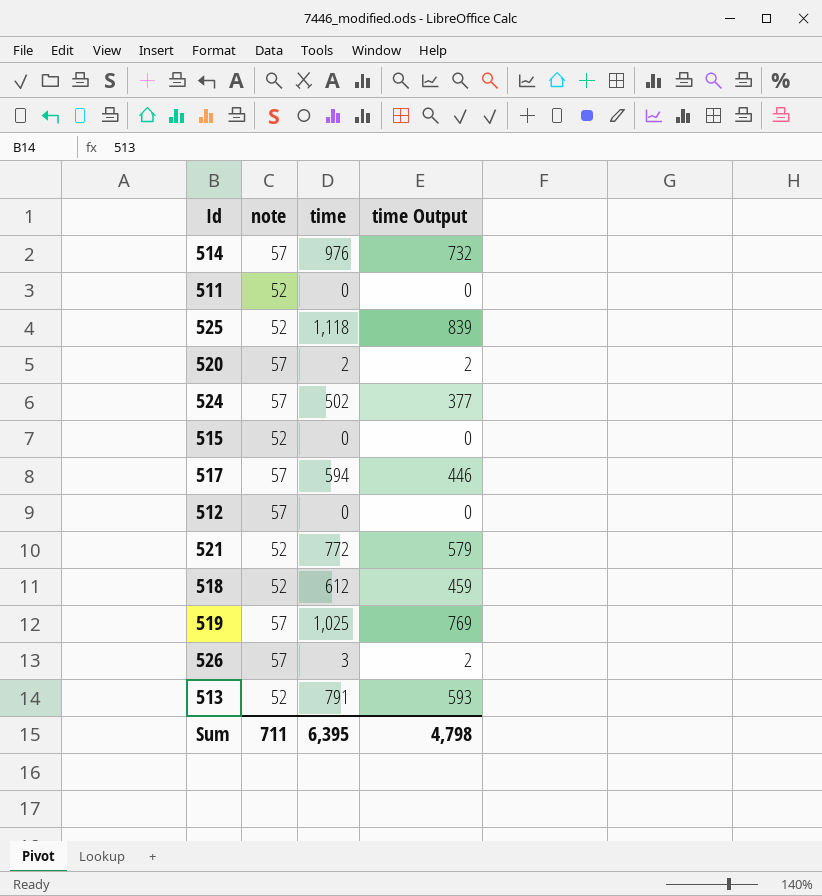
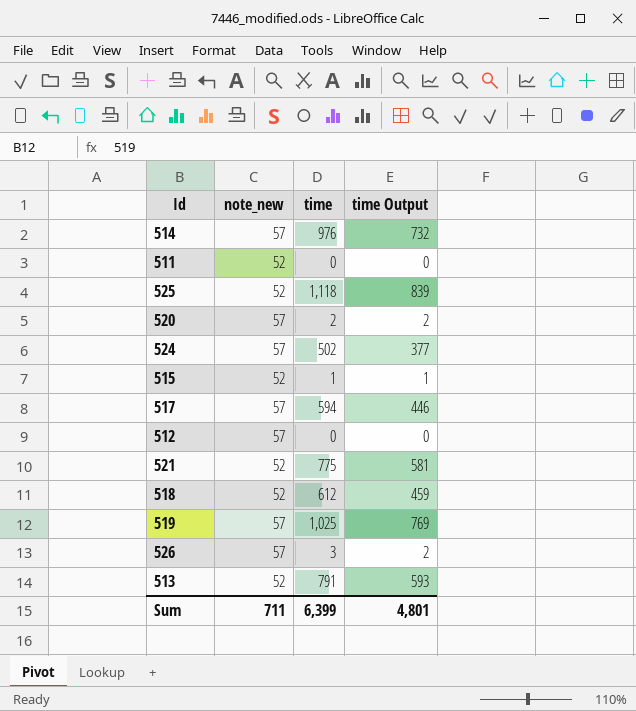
column name: note -> note_new
515 | time: 0 -> 1
515 | time Output: 0 -> 1
521 | time: 772 -> 775
521 | time Output: 579 -> 581
Sum | time: 6,395 -> 6,399
Sum | time Output: 4,798 -> 4,801

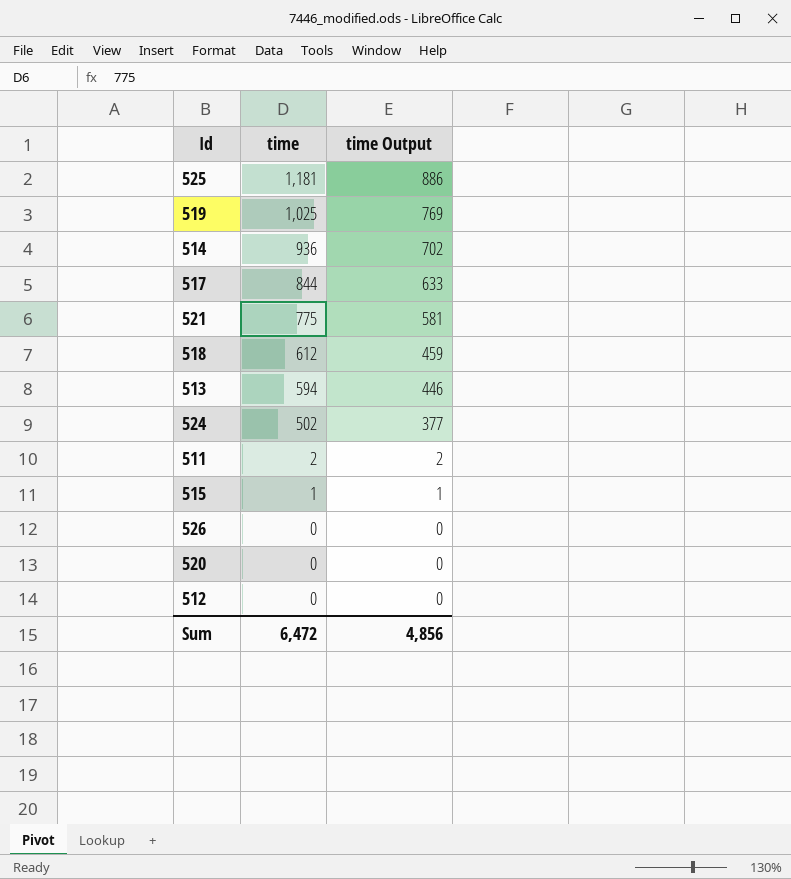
row order: none -> time descending
column note_new | position: 2 -> none
525 | time: 1,118 -> 1,181
525 | time Output: 839 -> 886
514 | time: 976 -> 936
514 | time Output: 732 -> 702
517 | time: 594 -> 844
517 | time Output: 446 -> 633
513 | time: 791 -> 594
513 | time Output: 593 -> 446
511 | time: 0 -> 2
511 | time Output: 0 -> 2
526 | time: 3 -> 0
526 | time Output: 2 -> 0
520 | time: 2 -> 0
520 | time Output: 2 -> 0
Sum | time: 6,399 -> 6,472
Sum | time Output: 4,801 -> 4,856

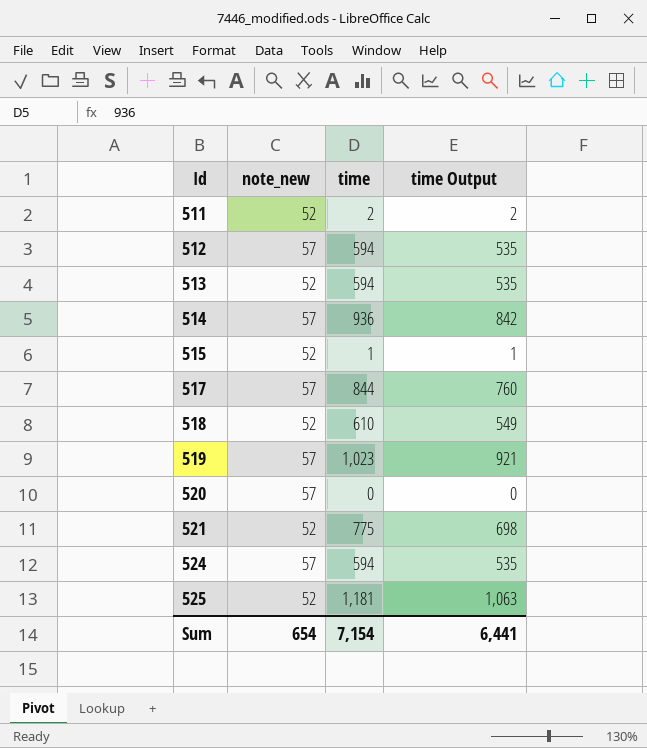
row order: time descending -> Id ascending
column note_new | position: none -> 2
column time Output | formula: [time] * 0.75 -> [time] * 0.9
row 526: 0 | 0 -> none
512 | time: 0 -> 594
518 | time: 612 -> 610
519 | time: 1,025 -> 1,023
524 | time: 502 -> 594
Sum | time: 6,472 -> 7,154
Sum | time Output: 4,856 -> 6,441

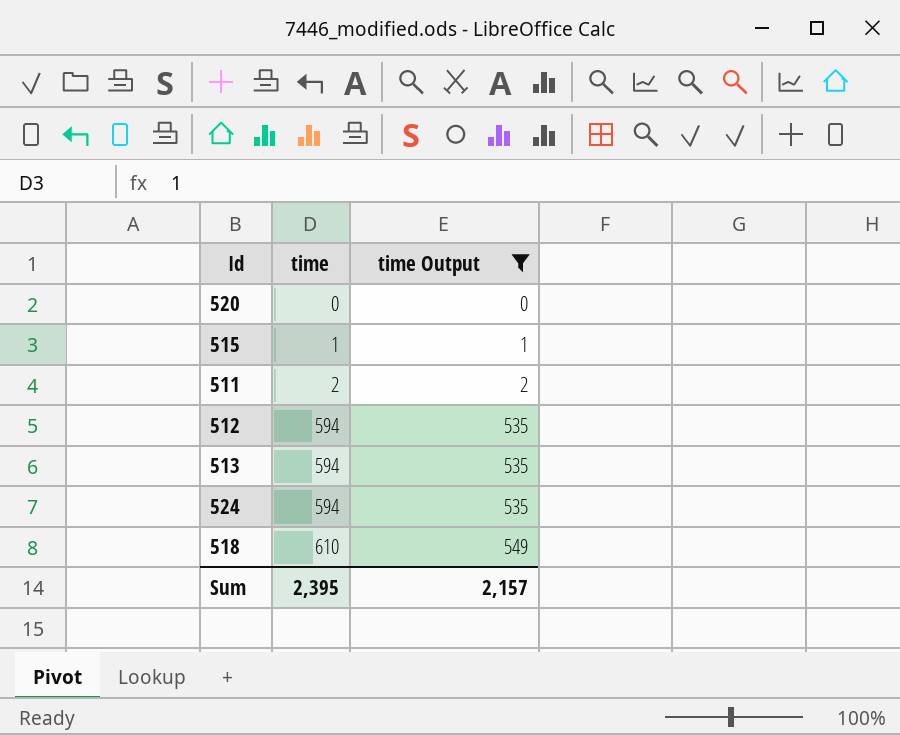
filter: none -> time Output <= 549
row order: Id ascending -> time ascending
column note_new | position: 2 -> none
Sum | time: 7,154 -> 2,395
Sum | time Output: 6,441 -> 2,157

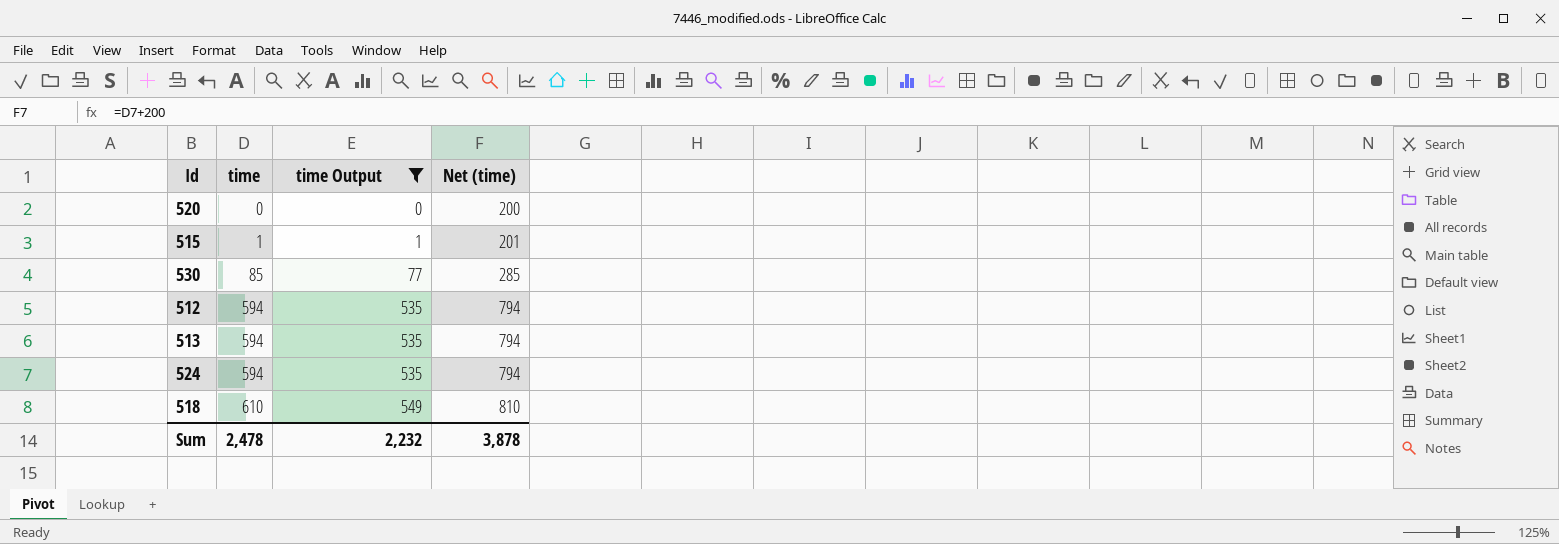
column Net (time) | formula: none -> [time] + 200
row 511: 2 | 2 -> none
row 530: none -> 85 | 77 | 285
Sum | time: 2,395 -> 2,478
Sum | time Output: 2,157 -> 2,232

